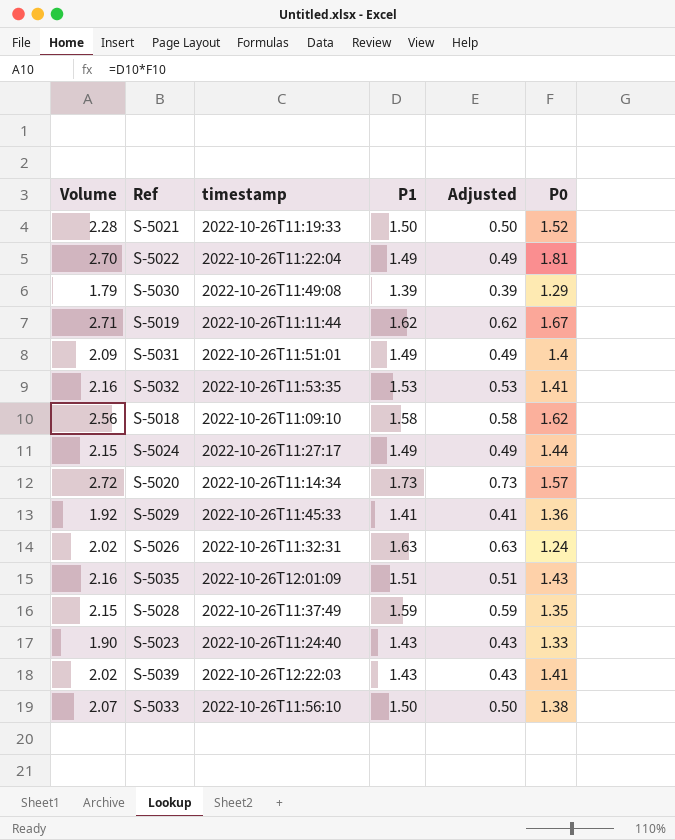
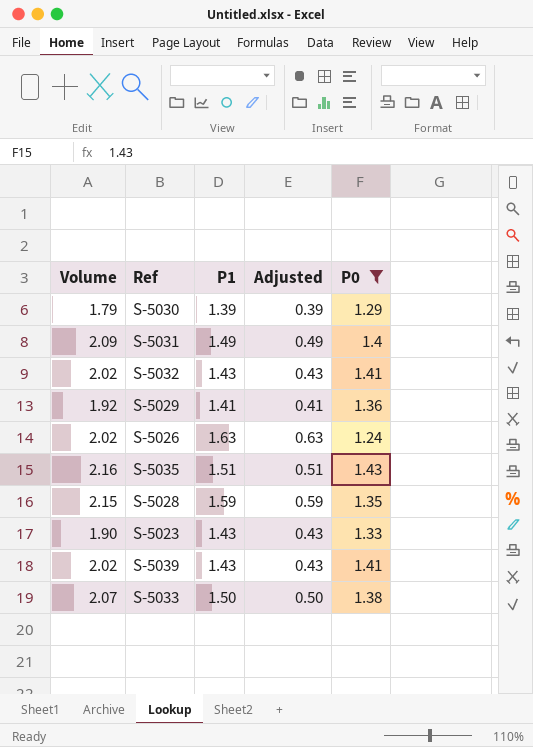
filter: none -> P0 <= 1.43
column timestamp | position: 3 -> none
S-5032 | Volume: 2.16 -> 2.02
S-5032 | P1: 1.53 -> 1.43
S-5032 | Adjusted: 0.53 -> 0.43

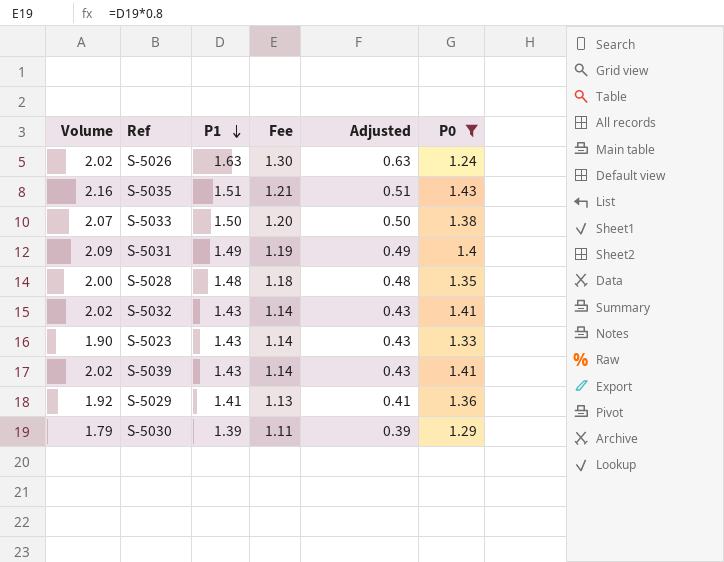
row order: none -> P1 descending
column Fee | formula: none -> [P1] * 0.8
S-5028 | Volume: 2.15 -> 2.00
S-5028 | P1: 1.59 -> 1.48
S-5028 | Adjusted: 0.59 -> 0.48

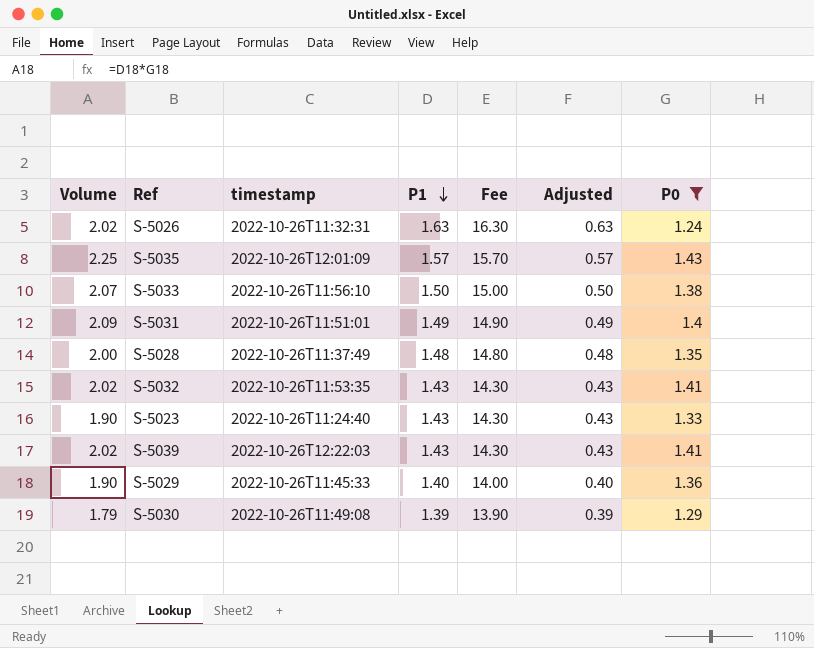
column timestamp | position: none -> 3
column Fee | formula: [P1] * 0.8 -> [P1] * 10
S-5035 | Volume: 2.16 -> 2.25
S-5035 | P1: 1.51 -> 1.57
S-5035 | Adjusted: 0.51 -> 0.57
S-5029 | Volume: 1.92 -> 1.90
S-5029 | P1: 1.41 -> 1.40
S-5029 | Adjusted: 0.41 -> 0.40

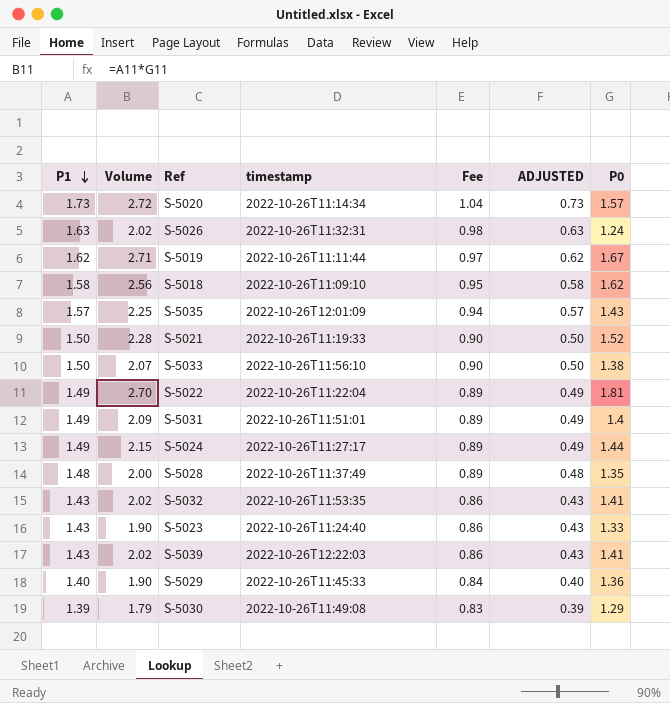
filter: P0 <= 1.43 -> none
column P1 | position: 4 -> 1
column Fee | formula: [P1] * 10 -> [P1] * 0.6
column name: Adjusted -> ADJUSTED

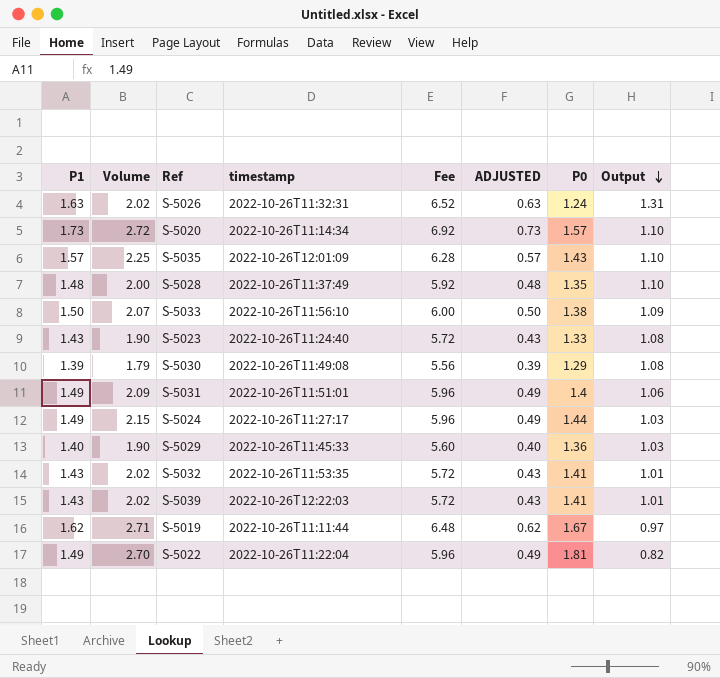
row order: P1 descending -> Output descending
column Fee | formula: [P1] * 0.6 -> [P1] * 4
column Output | formula: none -> [P1] / [P0]
row S-5018: 1.58 | 2.56 | 2022-10-26T11:09:10 | 0.95 | 0.58 | 1.62 -> none
row S-5021: 1.50 | 2.28 | 2022-10-26T11:19:33 | 0.90 | 0.50 | 1.52 -> none

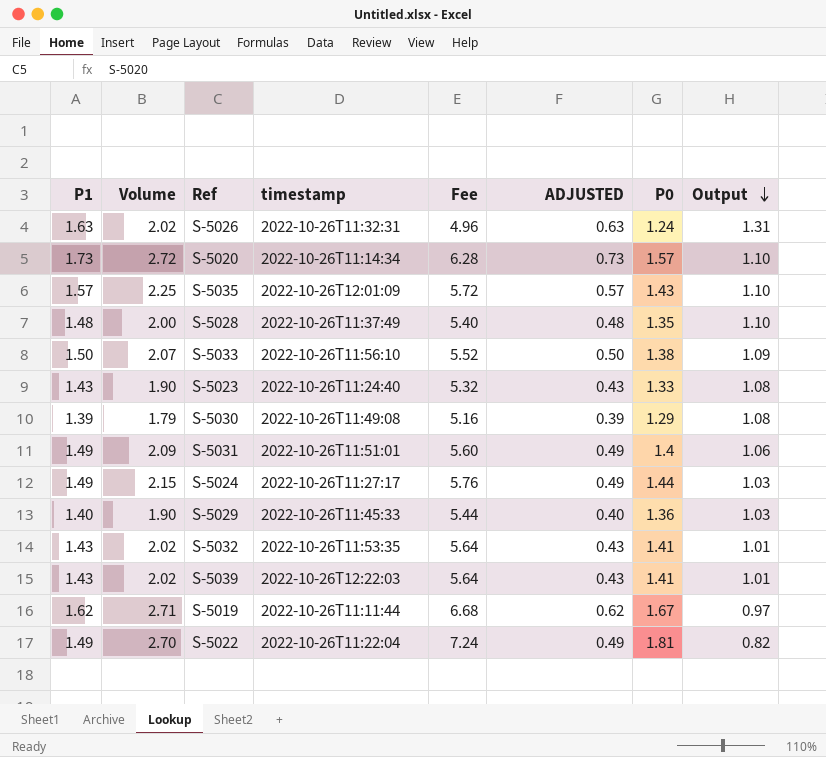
column Fee | formula: [P1] * 4 -> [P0] * 4

